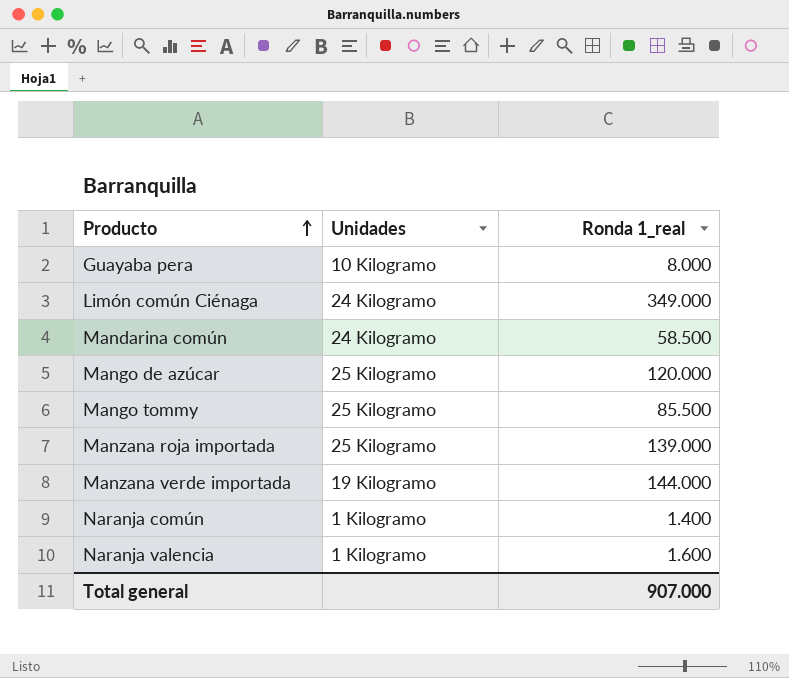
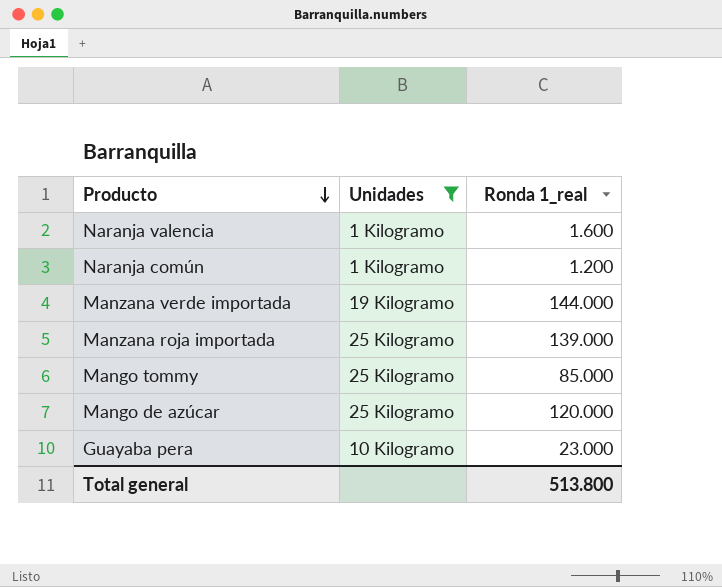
filter: none -> Unidades != 24 Kilogramo
row order: Producto ascending -> Producto descending
Naranja común | Ronda 1_real: 1.400 -> 1.200
Mango tommy | Ronda 1_real: 85.500 -> 85.000
Guayaba pera | Ronda 1_real: 8.000 -> 23.000
Total general | Ronda 1_real: 907.000 -> 513.800

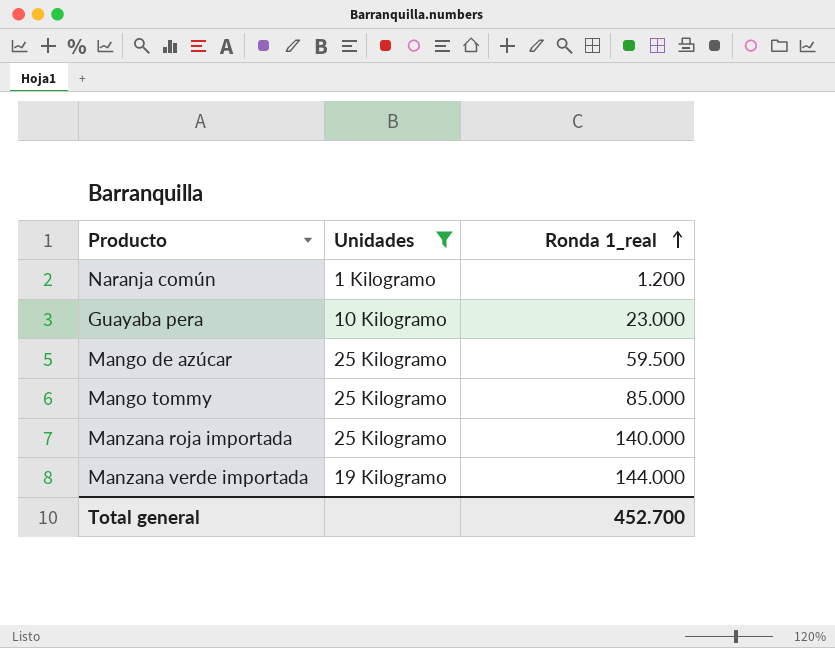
row order: Producto descending -> Ronda 1_real ascending
row Naranja valencia: 1 Kilogramo | 1.600 -> none
Mango de azúcar | Ronda 1_real: 120.000 -> 59.500
Manzana roja importada | Ronda 1_real: 139.000 -> 140.000
Total general | Ronda 1_real: 513.800 -> 452.700

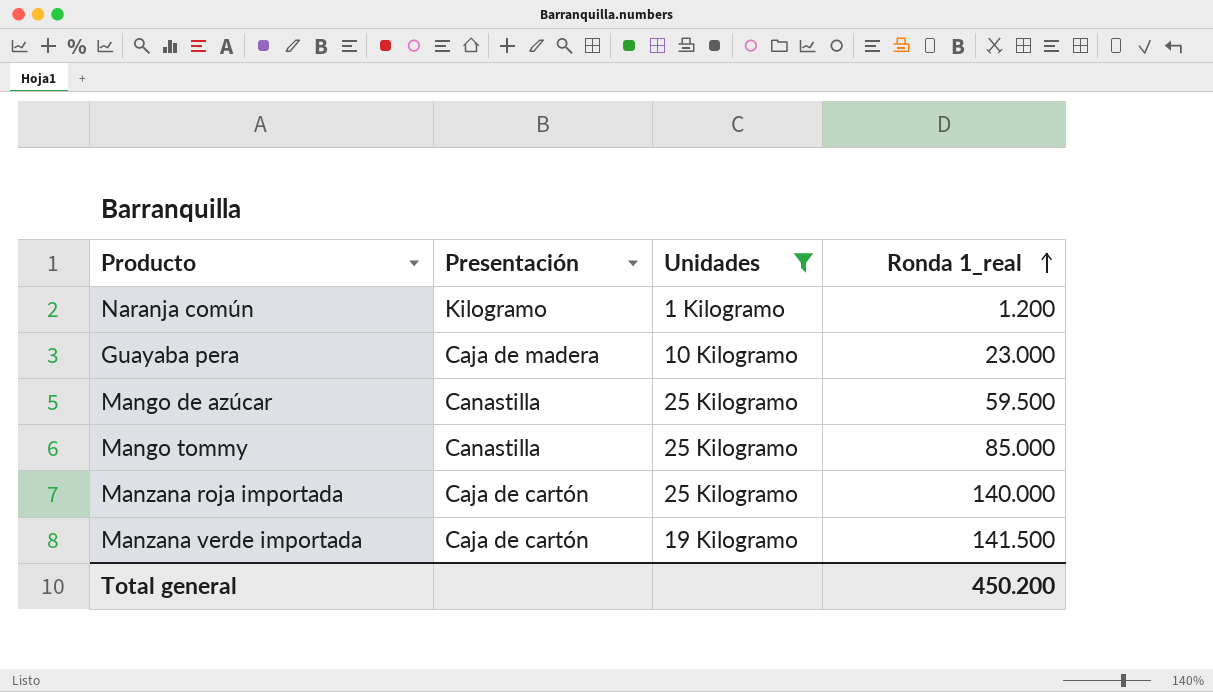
column Presentación | position: none -> 2
Manzana verde importada | Ronda 1_real: 144.000 -> 141.500
Total general | Ronda 1_real: 452.700 -> 450.200

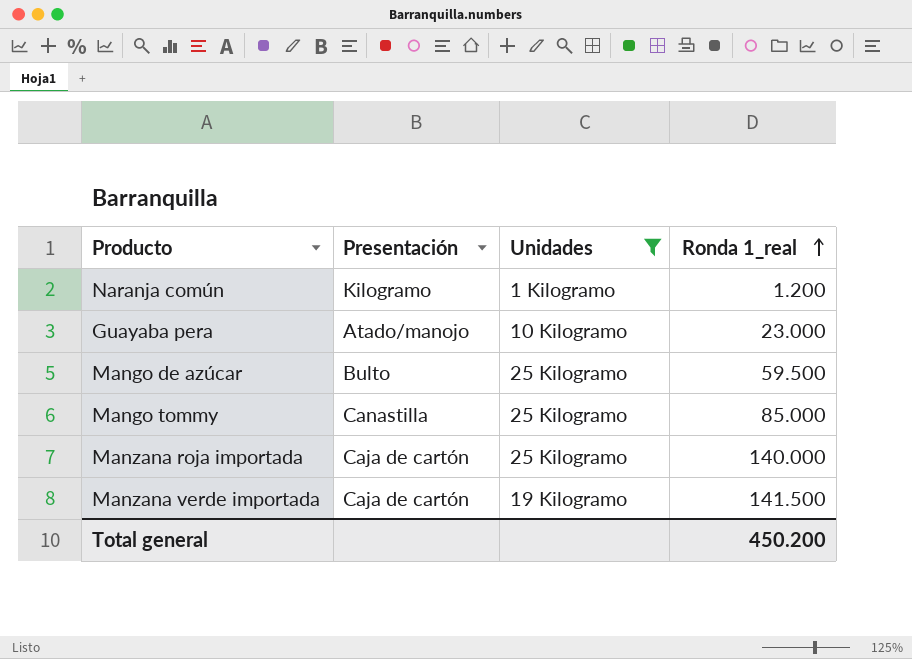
Guayaba pera | Presentación: Caja de madera -> Atado/manojo
Mango de azúcar | Presentación: Canastilla -> Bulto

